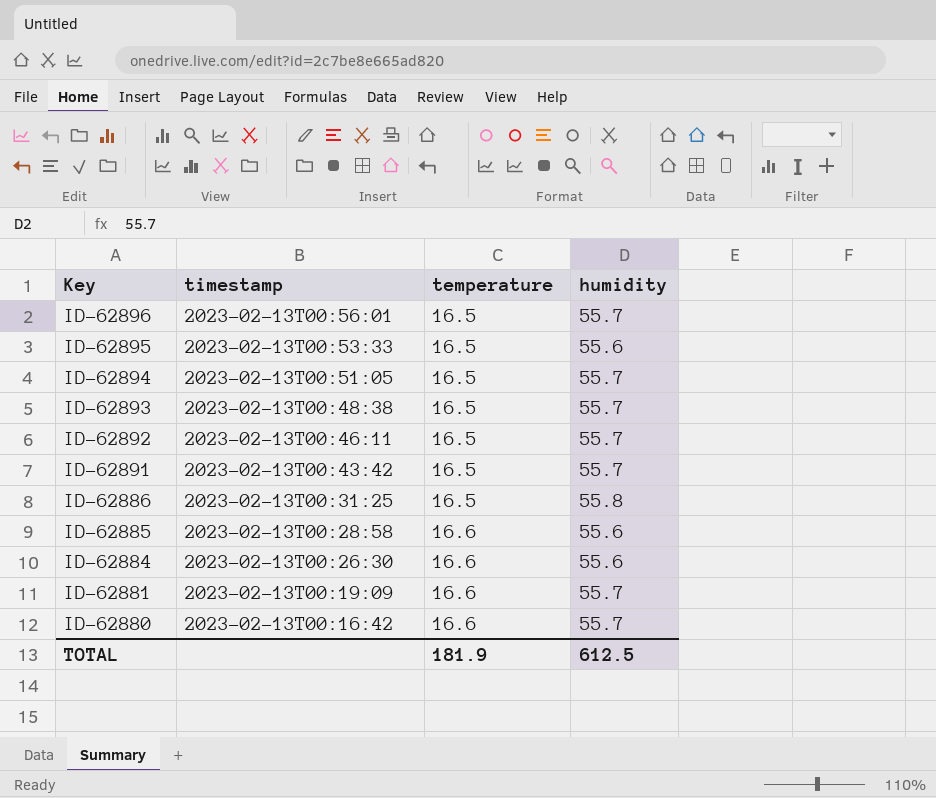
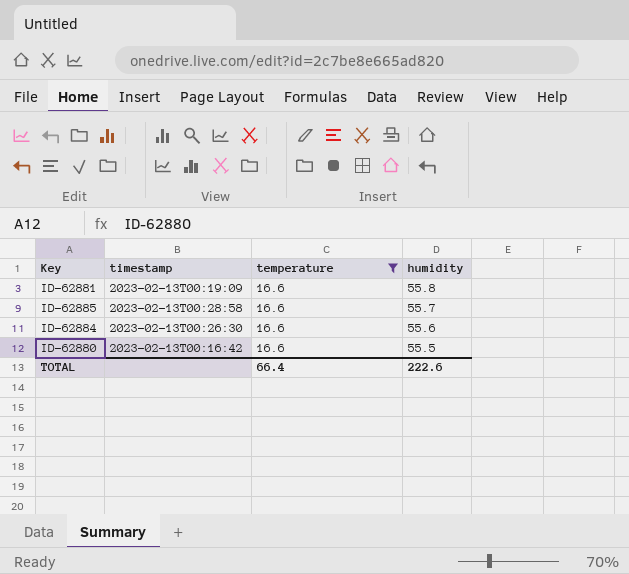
filter: none -> temperature = 16.6
row order: Key descending -> humidity descending
ID-62881 | humidity: 55.7 -> 55.8
ID-62885 | humidity: 55.6 -> 55.7
ID-62880 | humidity: 55.7 -> 55.5
TOTAL | temperature: 181.9 -> 66.4
TOTAL | humidity: 612.5 -> 222.6

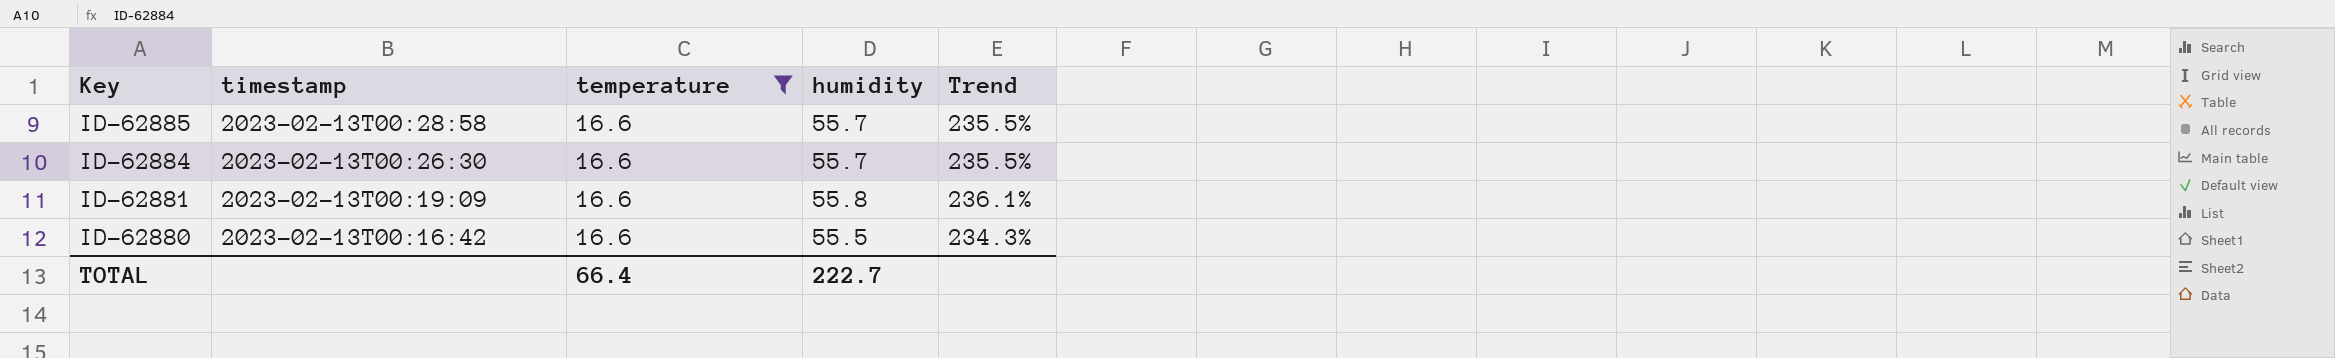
row order: humidity descending -> Key descending
column Trend | formula: none -> ([humidity] - [temperature]) / [temperature]
ID-62884 | humidity: 55.6 -> 55.7
TOTAL | humidity: 222.6 -> 222.7

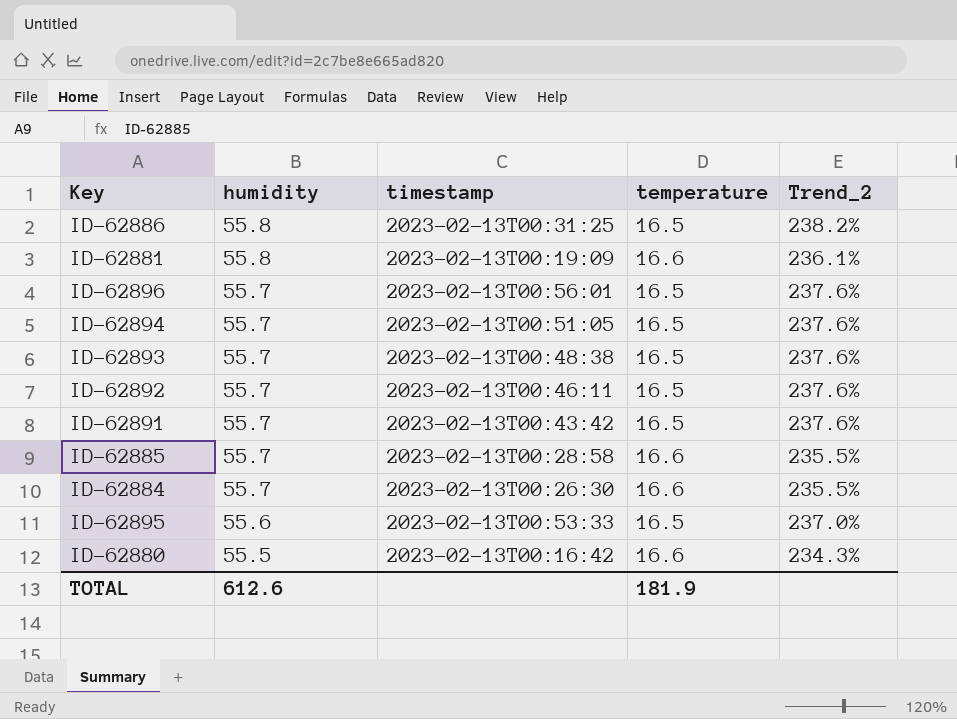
filter: temperature = 16.6 -> none
row order: Key descending -> humidity descending
column humidity | position: 4 -> 2
column name: Trend -> Trend_2
TOTAL | humidity: 222.7 -> 612.6
TOTAL | temperature: 66.4 -> 181.9

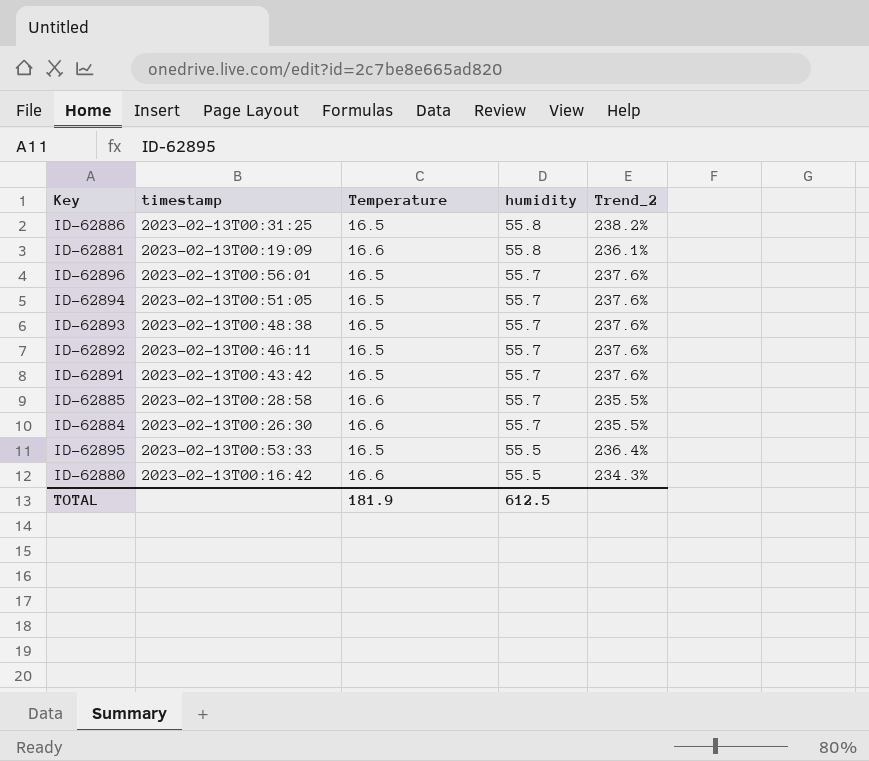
column name: temperature -> Temperature
column humidity | position: 2 -> 4
ID-62895 | humidity: 55.6 -> 55.5
ID-62895 | Trend_2: 237.0% -> 236.4%
TOTAL | humidity: 612.6 -> 612.5

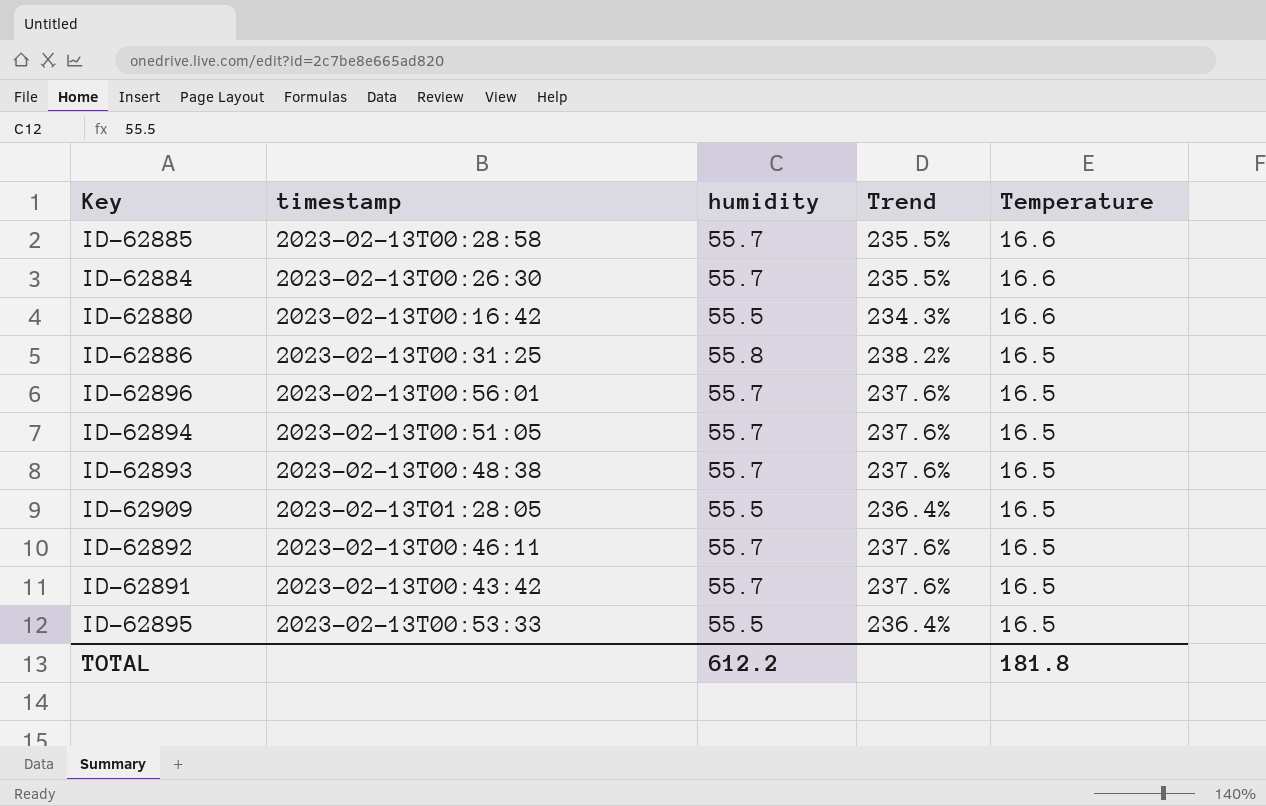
row order: humidity descending -> Temperature descending
column name: Trend_2 -> Trend
column Temperature | position: 3 -> 5
row ID-62881: 2023-02-13T00:19:09 | 16.6 | 55.8 | 236.1% -> none
row ID-62909: none -> 2023-02-13T01:28:05 | 55.5 | 236.4% | 16.5
TOTAL | humidity: 612.5 -> 612.2
TOTAL | Temperature: 181.9 -> 181.8

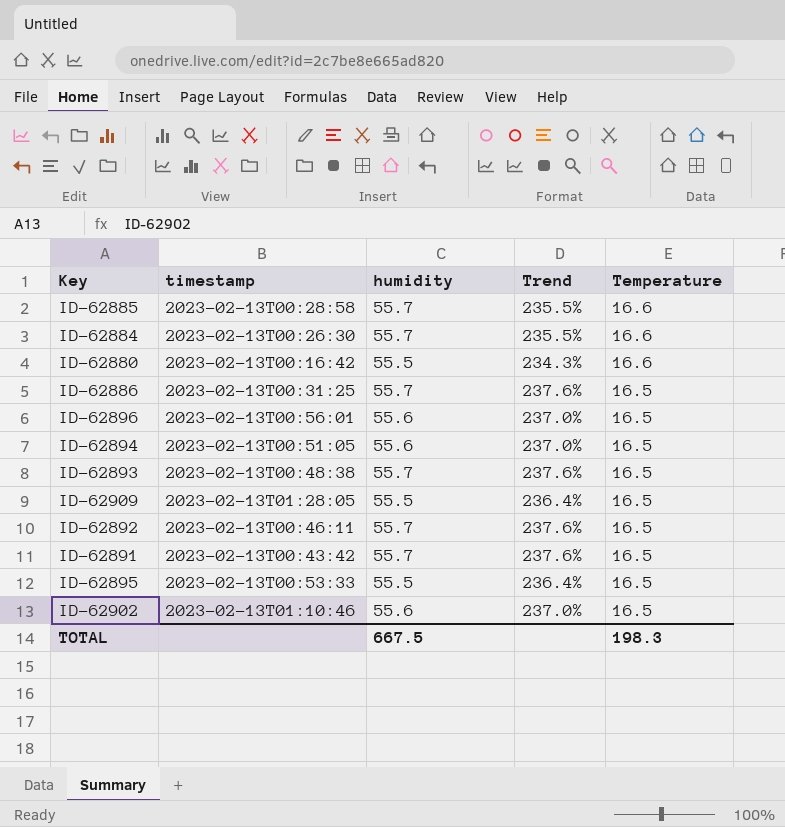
ID-62886 | humidity: 55.8 -> 55.7
ID-62886 | Trend: 238.2% -> 237.6%
ID-62896 | humidity: 55.7 -> 55.6
ID-62896 | Trend: 237.6% -> 237.0%
ID-62894 | humidity: 55.7 -> 55.6
ID-62894 | Trend: 237.6% -> 237.0%
row ID-62902: none -> 2023-02-13T01:10:46 | 55.6 | 237.0% | 16.5
TOTAL | humidity: 612.2 -> 667.5
TOTAL | Temperature: 181.8 -> 198.3

